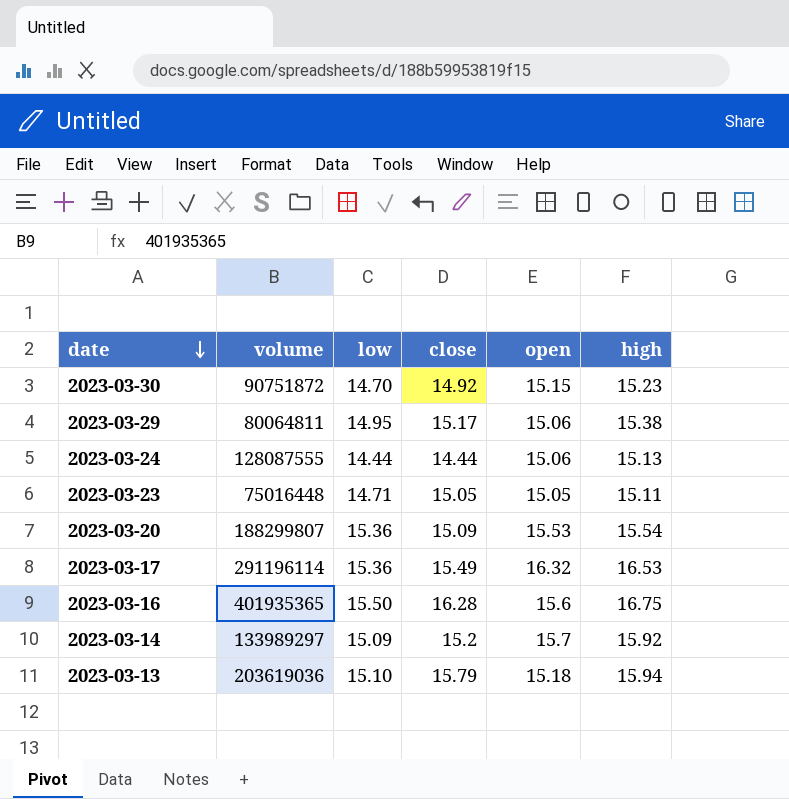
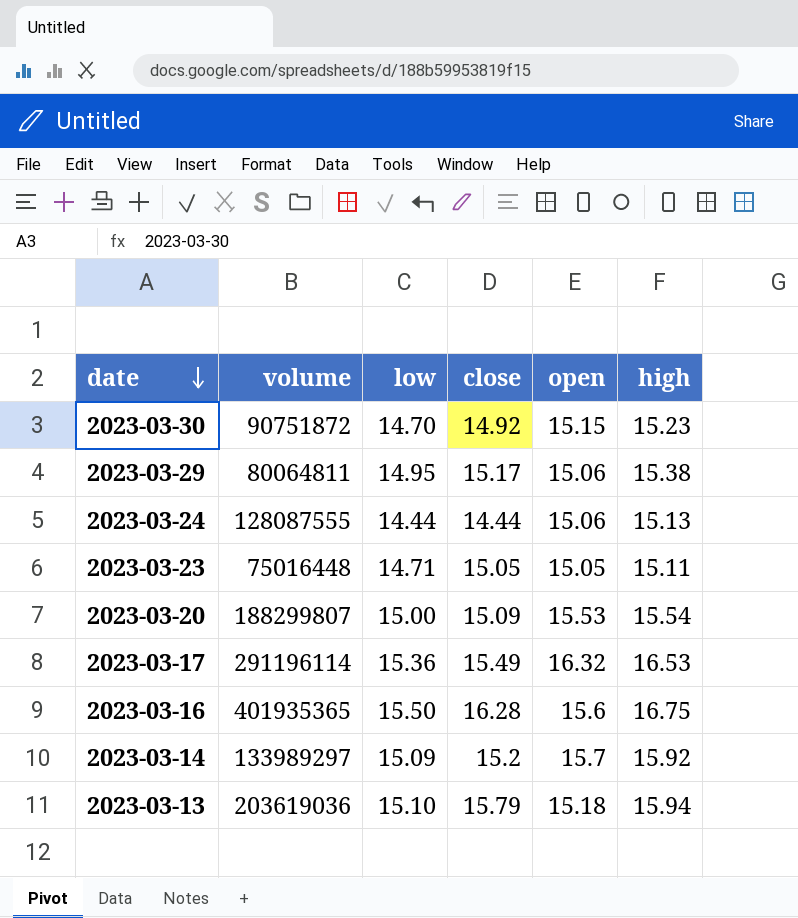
2023-03-20 | low: 15.36 -> 15.00

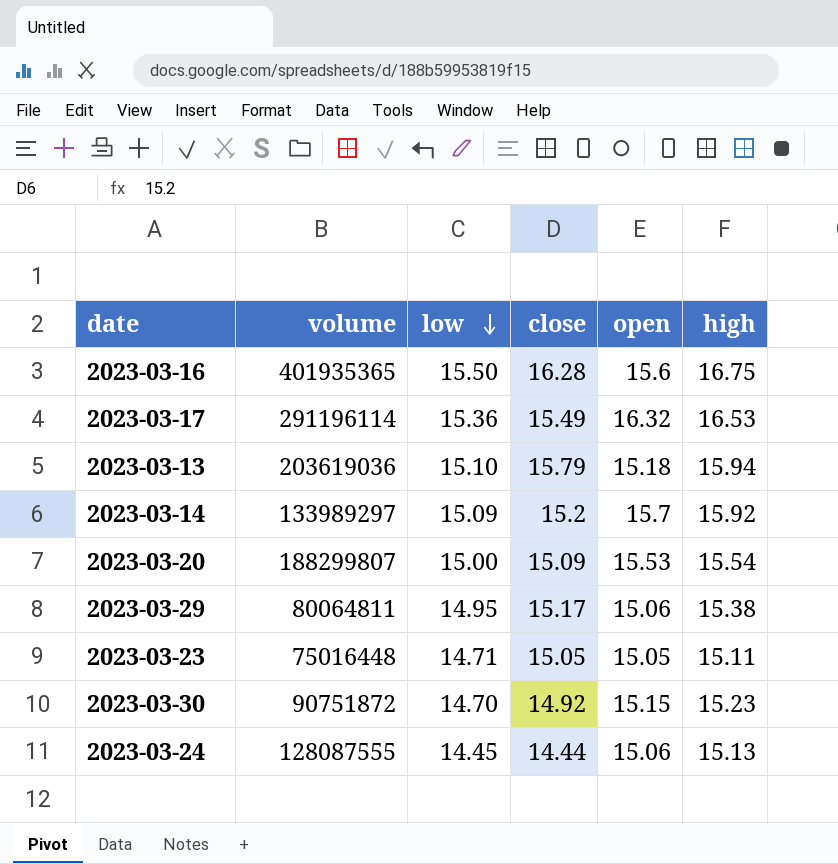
row order: date descending -> low descending
2023-03-24 | low: 14.44 -> 14.45

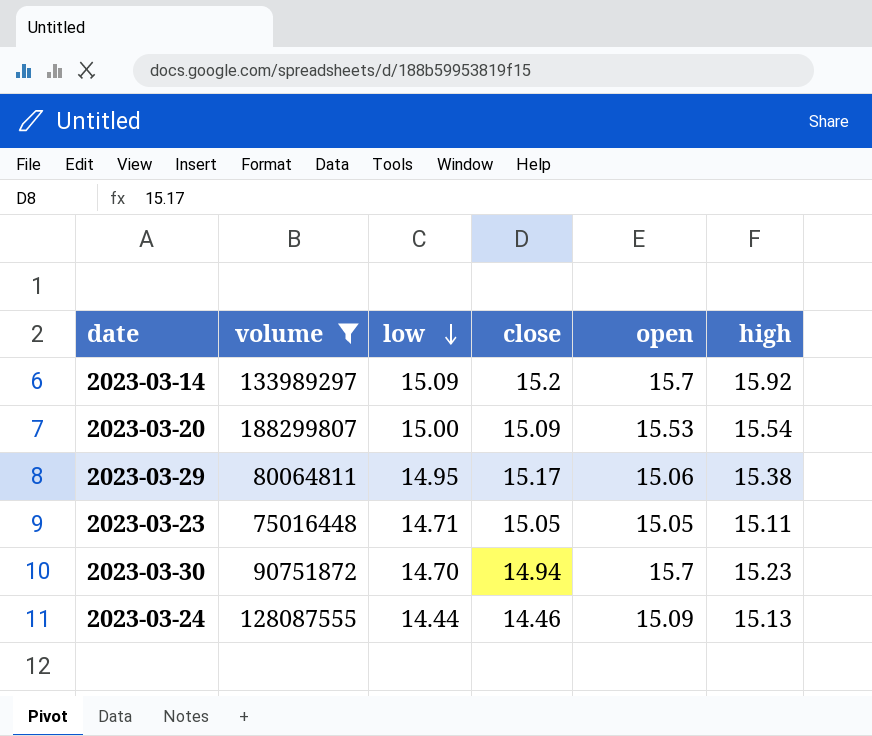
filter: none -> volume <= 188299807
2023-03-30 | close: 14.92 -> 14.94
2023-03-30 | open: 15.15 -> 15.7
2023-03-24 | low: 14.45 -> 14.44
2023-03-24 | close: 14.44 -> 14.46
2023-03-24 | open: 15.06 -> 15.09

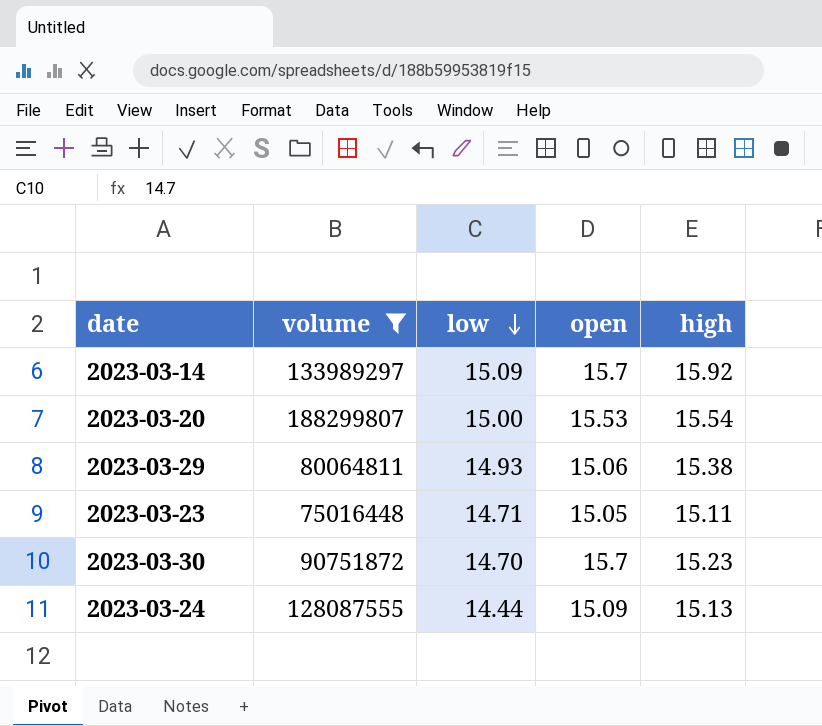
column close | position: 4 -> none
2023-03-29 | low: 14.95 -> 14.93

